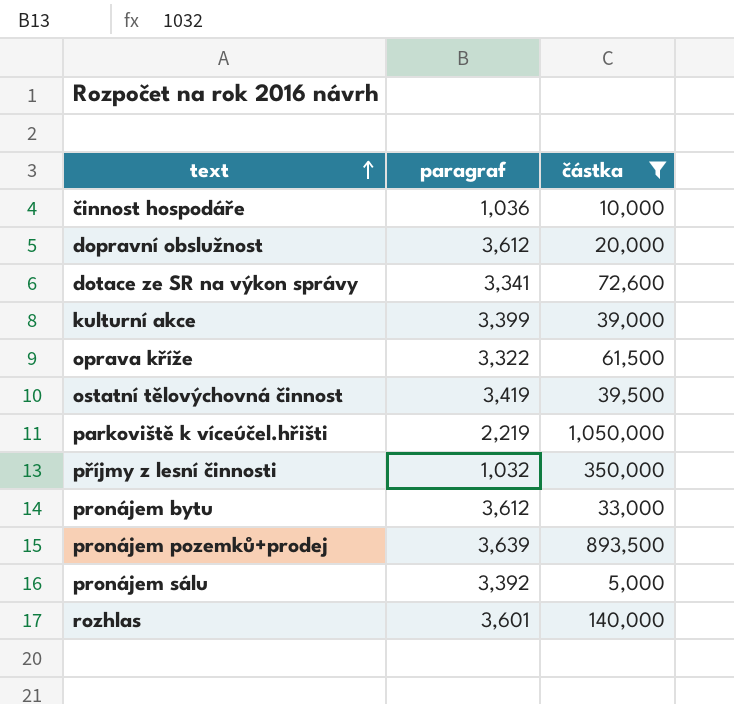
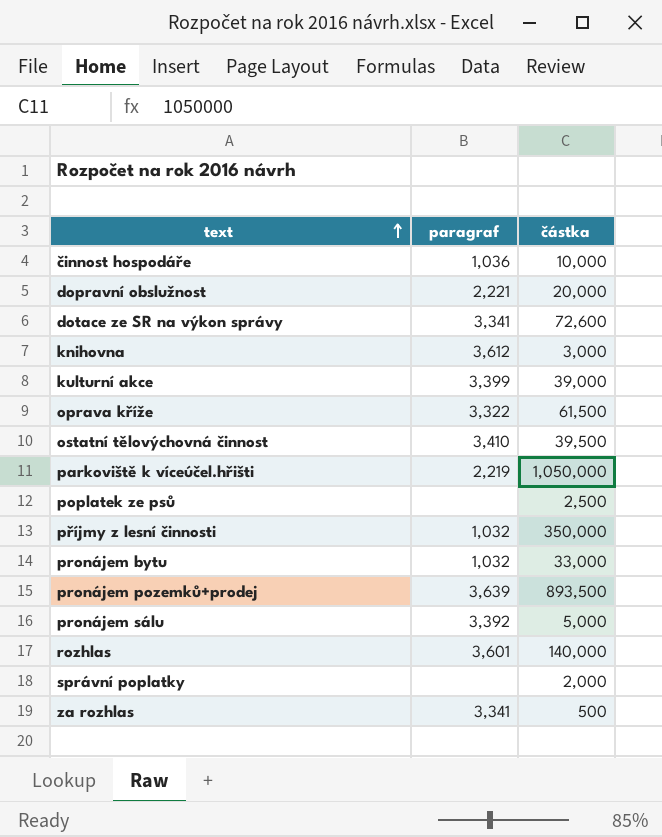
filter: částka >= 5,000 -> none
dopravní obslužnost | paragraf: 3,612 -> 2,221
ostatní tělovýchovná činnost | paragraf: 3,419 -> 3,410
pronájem bytu | paragraf: 3,612 -> 1,032

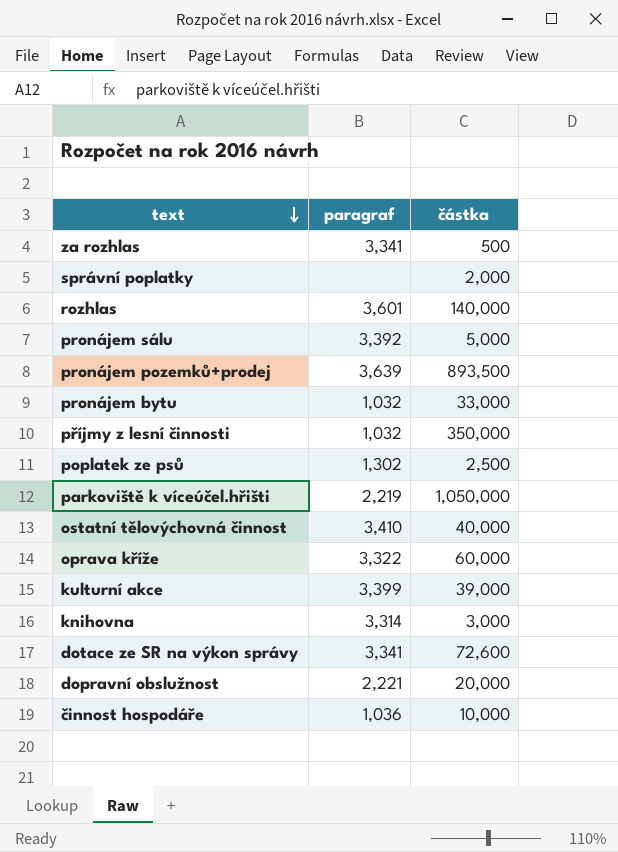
row order: text ascending -> text descending
poplatek ze psů | paragraf: none -> 1,302
ostatní tělovýchovná činnost | částka: 39,500 -> 40,000
oprava kříže | částka: 61,500 -> 60,000
knihovna | paragraf: 3,612 -> 3,314

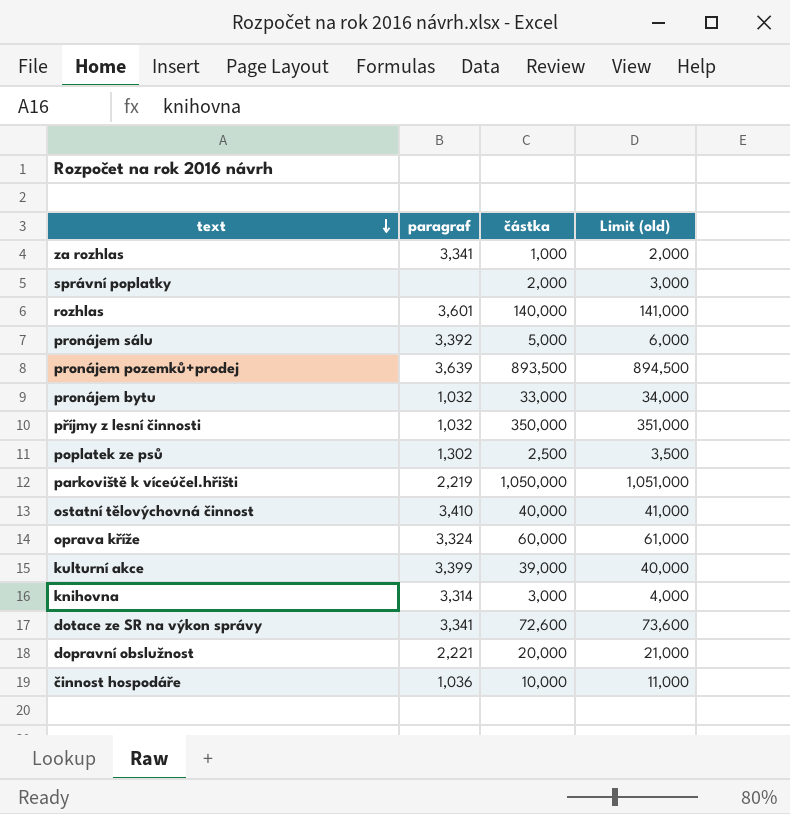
column Limit (old) | formula: none -> [částka] + 1000
za rozhlas | částka: 500 -> 1,000
oprava kříže | paragraf: 3,322 -> 3,324

